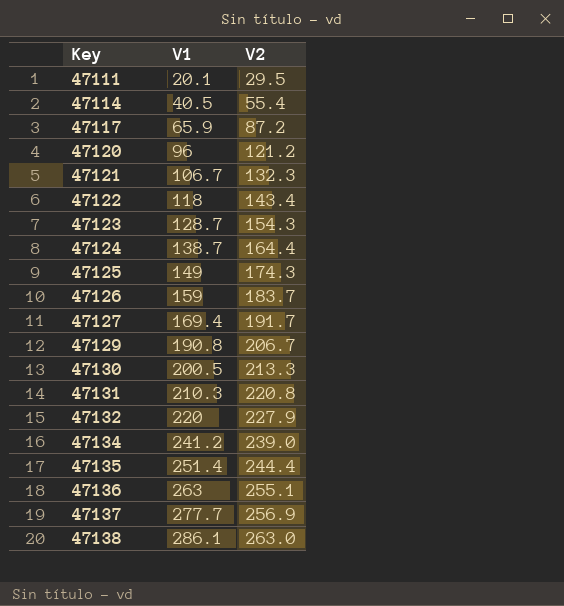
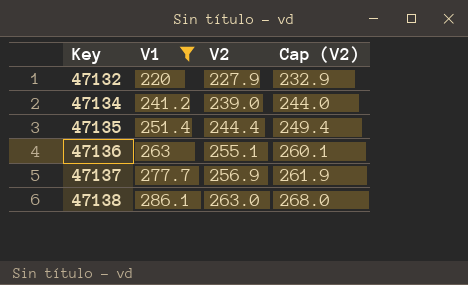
filter: none -> V1 >= 220
column Cap (V2) | formula: none -> [V2] + 5

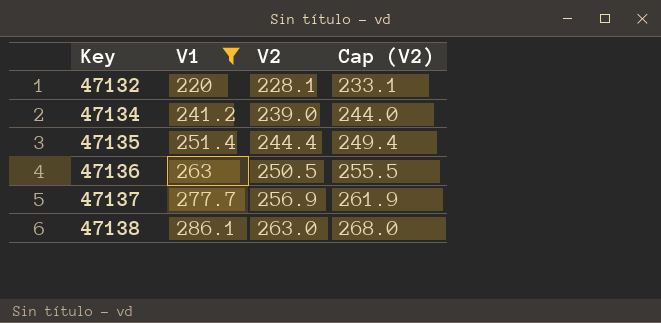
47132 | V2: 227.9 -> 228.1
47132 | Cap (V2): 232.9 -> 233.1
47136 | V2: 255.1 -> 250.5
47136 | Cap (V2): 260.1 -> 255.5

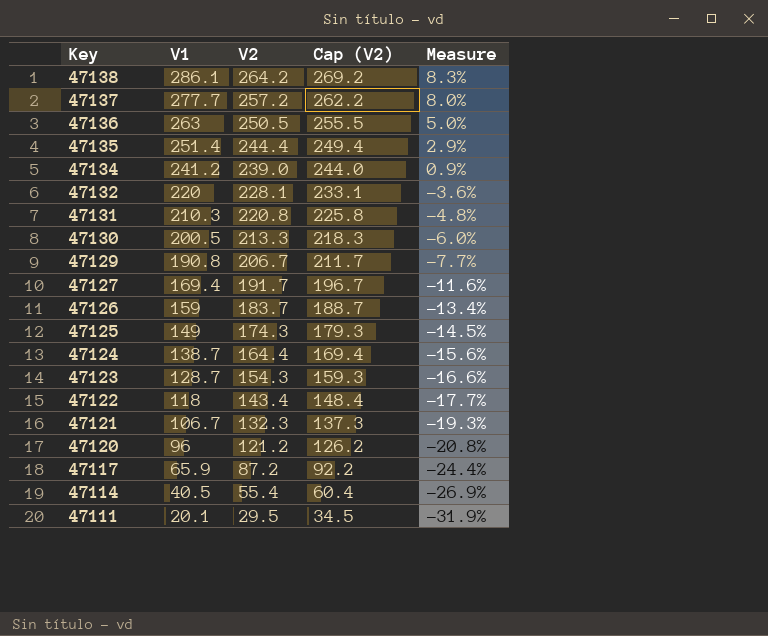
filter: V1 >= 220 -> none
row order: Key ascending -> Key descending
column Measure | formula: none -> ([V1] - [V2]) / [V2]
47138 | V2: 263.0 -> 264.2
47138 | Cap (V2): 268.0 -> 269.2
47137 | V2: 256.9 -> 257.2
47137 | Cap (V2): 261.9 -> 262.2

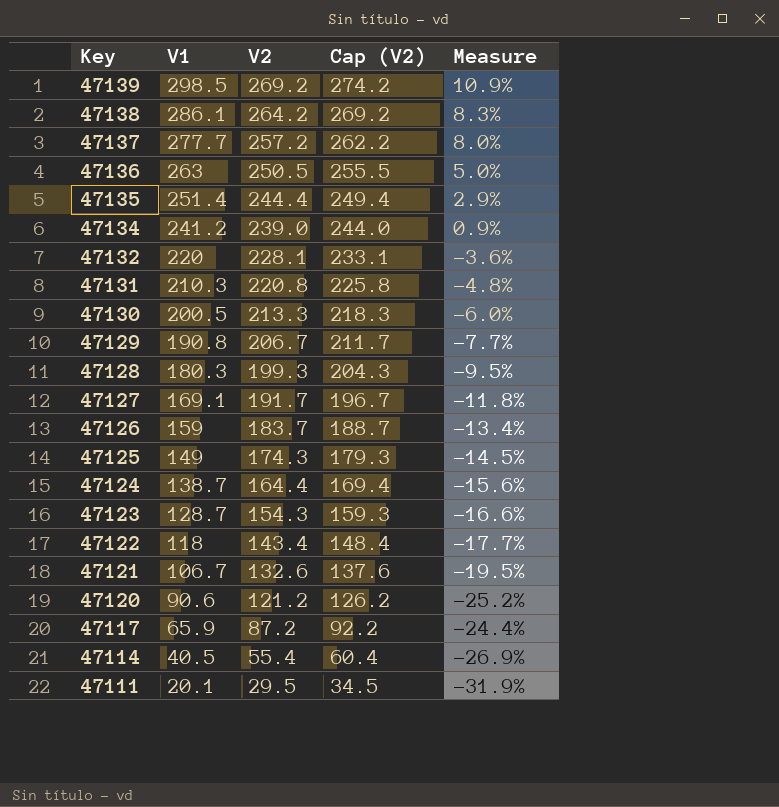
row 47139: none -> 298.5 | 269.2 | 274.2 | 10.9%
row 47128: none -> 180.3 | 199.3 | 204.3 | -9.5%
47127 | V1: 169.4 -> 169.1
47127 | Measure: -11.6% -> -11.8%
47121 | V2: 132.3 -> 132.6
47121 | Cap (V2): 137.3 -> 137.6
47121 | Measure: -19.3% -> -19.5%
47120 | V1: 96 -> 90.6
47120 | Measure: -20.8% -> -25.2%

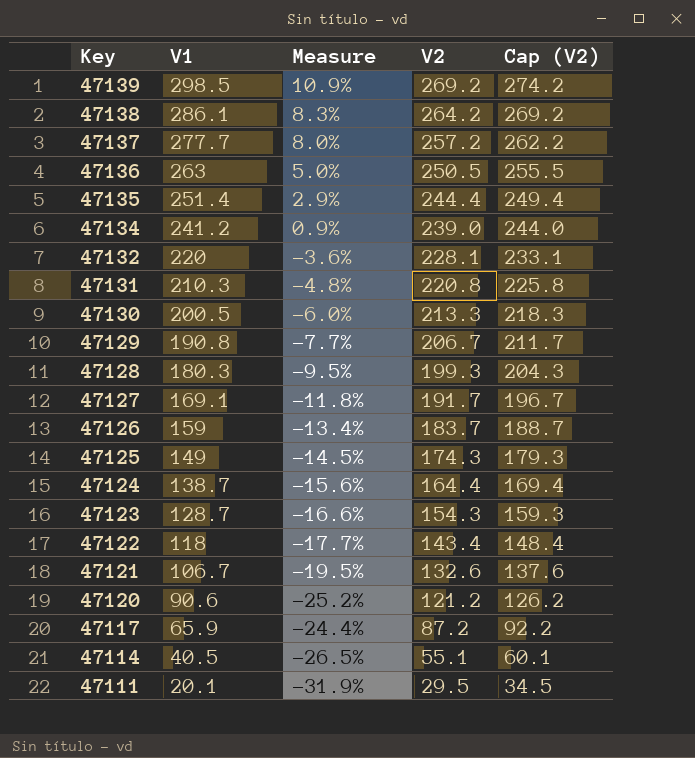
column Measure | position: 5 -> 3
47114 | Measure: -26.9% -> -26.5%
47114 | V2: 55.4 -> 55.1
47114 | Cap (V2): 60.4 -> 60.1

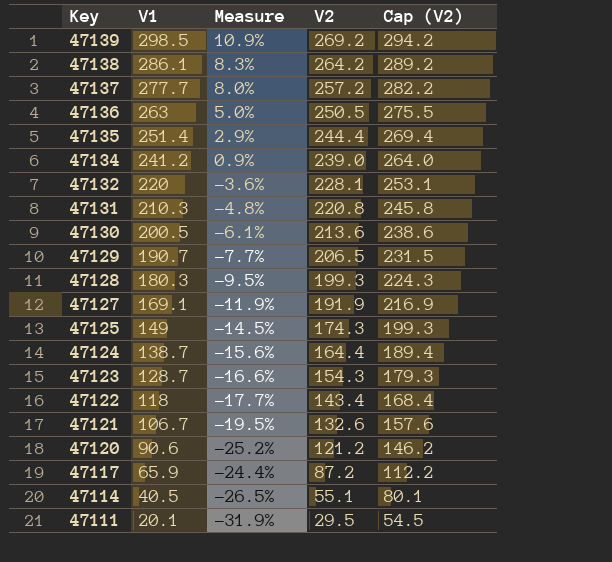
column Cap (V2) | formula: [V2] + 5 -> [V2] + 25
row 47126: 159 | -13.4% | 183.7 | 188.7 -> none
47130 | Measure: -6.0% -> -6.1%
47130 | V2: 213.3 -> 213.6
47129 | V1: 190.8 -> 190.7
47129 | V2: 206.7 -> 206.5
47127 | Measure: -11.8% -> -11.9%
47127 | V2: 191.7 -> 191.9

